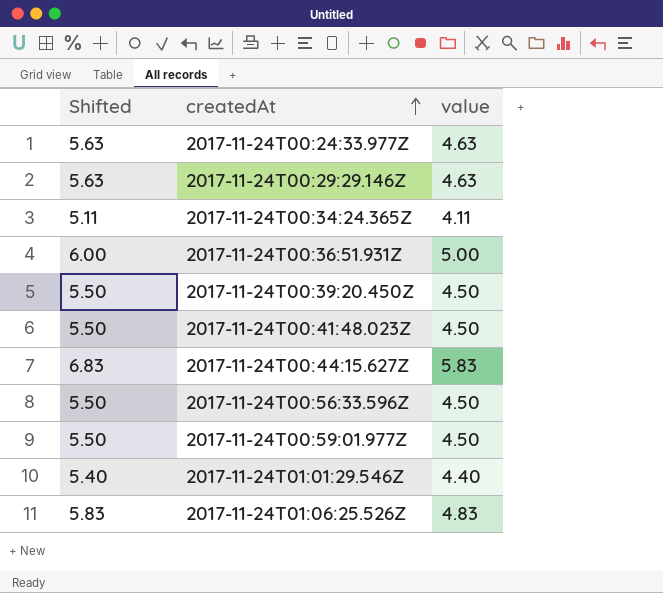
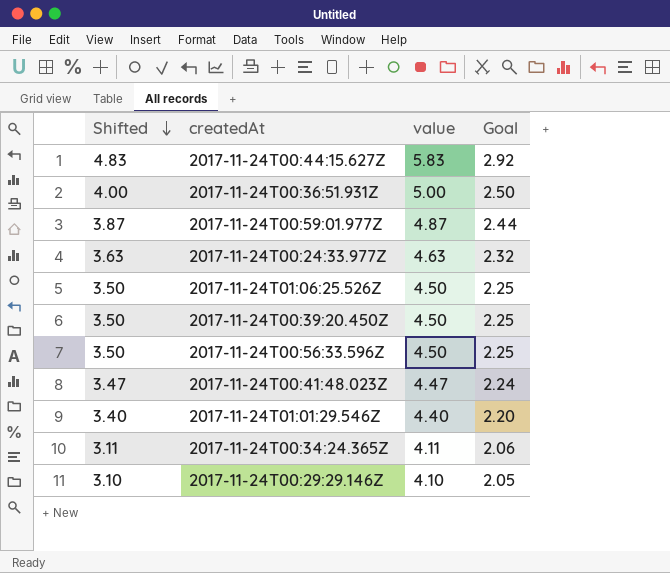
row order: createdAt ascending -> Shifted descending
column Shifted | formula: [value] + 1 -> [value] - 1
column Goal | formula: none -> [value] * 0.5
2017-11-24T00:59:01.977Z | value: 4.50 -> 4.87
2017-11-24T01:06:25.526Z | value: 4.83 -> 4.50
2017-11-24T00:41:48.023Z | value: 4.50 -> 4.47
2017-11-24T00:29:29.146Z | value: 4.63 -> 4.10

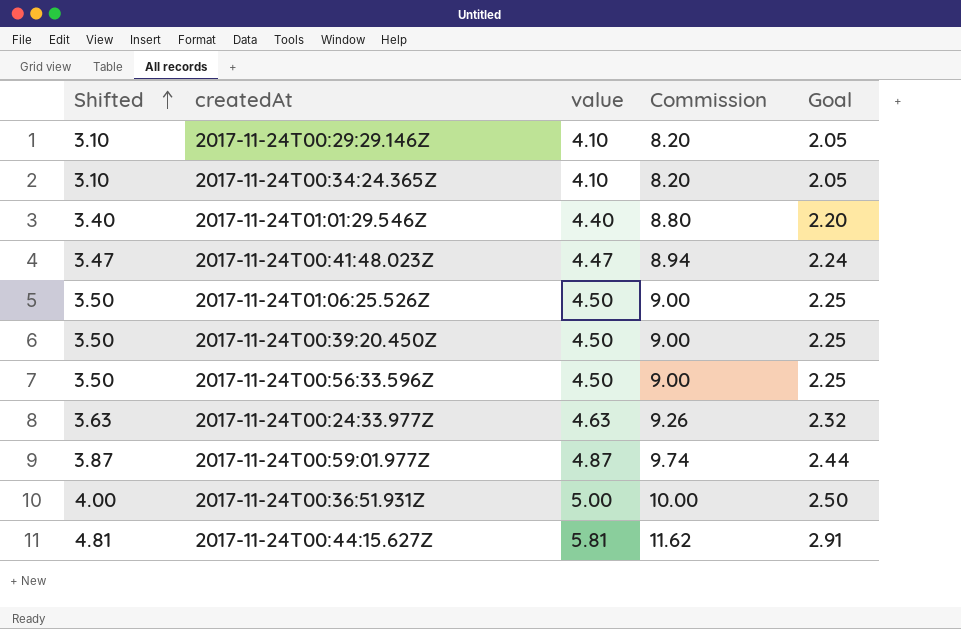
row order: Shifted descending -> Shifted ascending
column Commission | formula: none -> [value] * 2
2017-11-24T00:34:24.365Z | Shifted: 3.11 -> 3.10
2017-11-24T00:34:24.365Z | value: 4.11 -> 4.10
2017-11-24T00:34:24.365Z | Goal: 2.06 -> 2.05
2017-11-24T00:44:15.627Z | Shifted: 4.83 -> 4.81
2017-11-24T00:44:15.627Z | value: 5.83 -> 5.81
2017-11-24T00:44:15.627Z | Goal: 2.92 -> 2.91

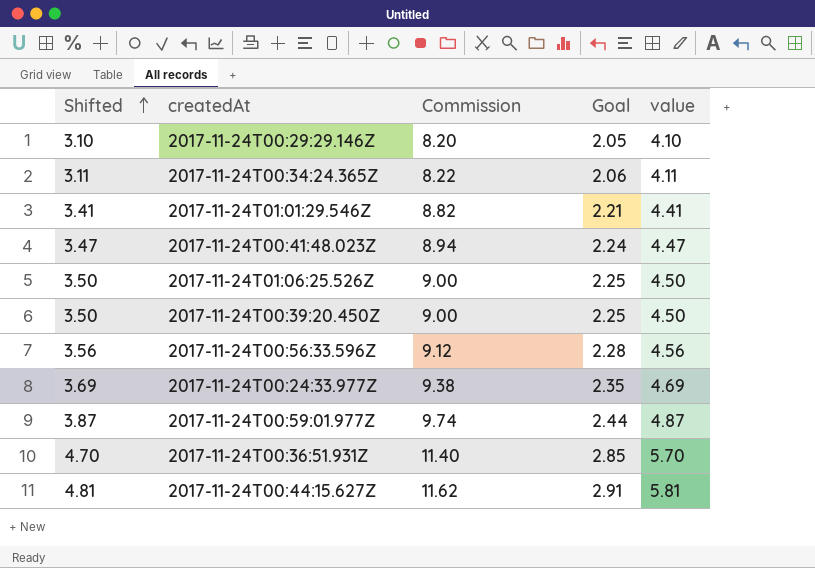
column value | position: 3 -> 5
2017-11-24T00:34:24.365Z | Shifted: 3.10 -> 3.11
2017-11-24T00:34:24.365Z | Commission: 8.20 -> 8.22
2017-11-24T00:34:24.365Z | Goal: 2.05 -> 2.06
2017-11-24T00:34:24.365Z | value: 4.10 -> 4.11
2017-11-24T01:01:29.546Z | Shifted: 3.40 -> 3.41
2017-11-24T01:01:29.546Z | Commission: 8.80 -> 8.82
2017-11-24T01:01:29.546Z | Goal: 2.20 -> 2.21
2017-11-24T01:01:29.546Z | value: 4.40 -> 4.41
2017-11-24T00:56:33.596Z | Shifted: 3.50 -> 3.56
2017-11-24T00:56:33.596Z | Commission: 9.00 -> 9.12
2017-11-24T00:56:33.596Z | Goal: 2.25 -> 2.28
2017-11-24T00:56:33.596Z | value: 4.50 -> 4.56
2017-11-24T00:24:33.977Z | Shifted: 3.63 -> 3.69
2017-11-24T00:24:33.977Z | Commission: 9.26 -> 9.38
2017-11-24T00:24:33.977Z | Goal: 2.32 -> 2.35
2017-11-24T00:24:33.977Z | value: 4.63 -> 4.69
2017-11-24T00:36:51.931Z | Shifted: 4.00 -> 4.70
2017-11-24T00:36:51.931Z | Commission: 10.00 -> 11.40
2017-11-24T00:36:51.931Z | Goal: 2.50 -> 2.85
2017-11-24T00:36:51.931Z | value: 5.00 -> 5.70

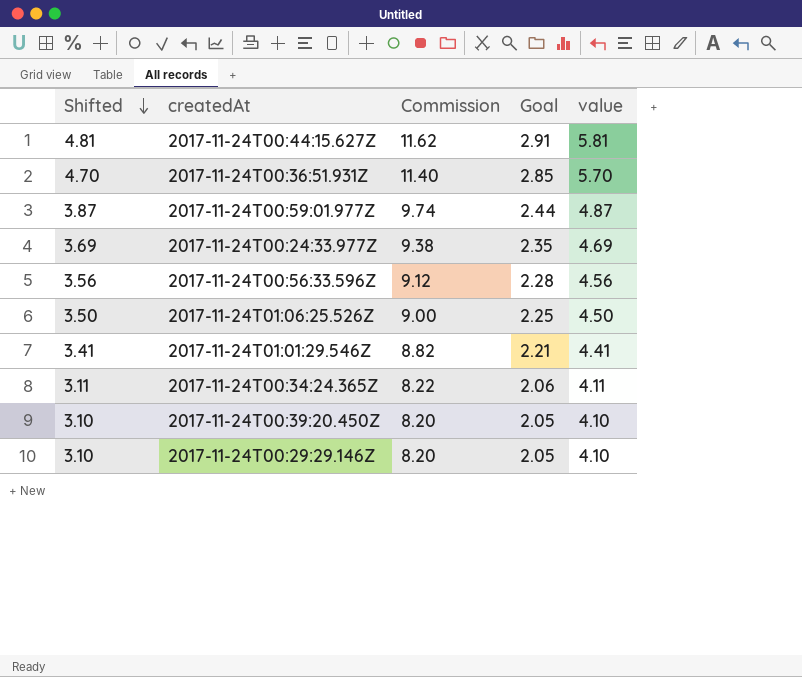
row order: Shifted ascending -> Shifted descending
row 2017-11-24T00:41:48.023Z: 3.47 | 8.94 | 2.24 | 4.47 -> none
2017-11-24T00:39:20.450Z | Shifted: 3.50 -> 3.10
2017-11-24T00:39:20.450Z | Commission: 9.00 -> 8.20
2017-11-24T00:39:20.450Z | Goal: 2.25 -> 2.05
2017-11-24T00:39:20.450Z | value: 4.50 -> 4.10

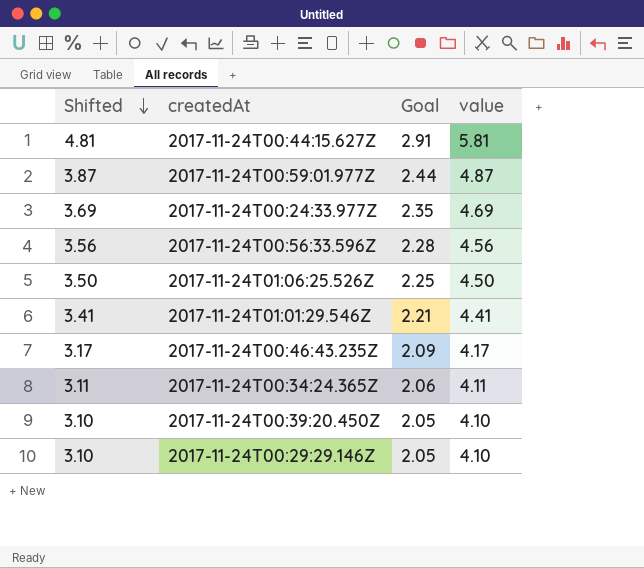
column Commission | formula: [value] * 2 -> none
row 2017-11-24T00:36:51.931Z: 4.70 | 11.40 | 2.85 | 5.70 -> none
row 2017-11-24T00:46:43.235Z: none -> 3.17 | 2.09 | 4.17

